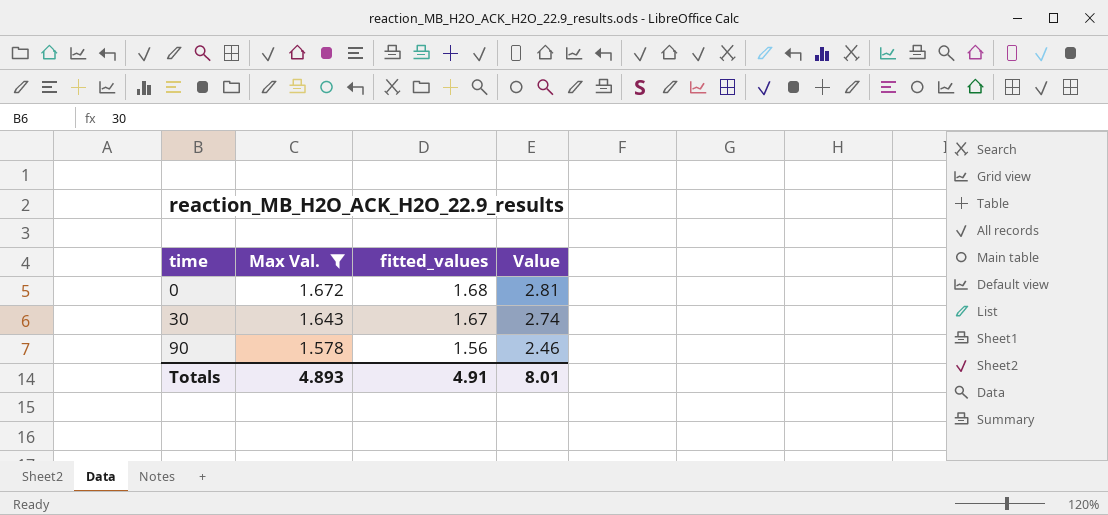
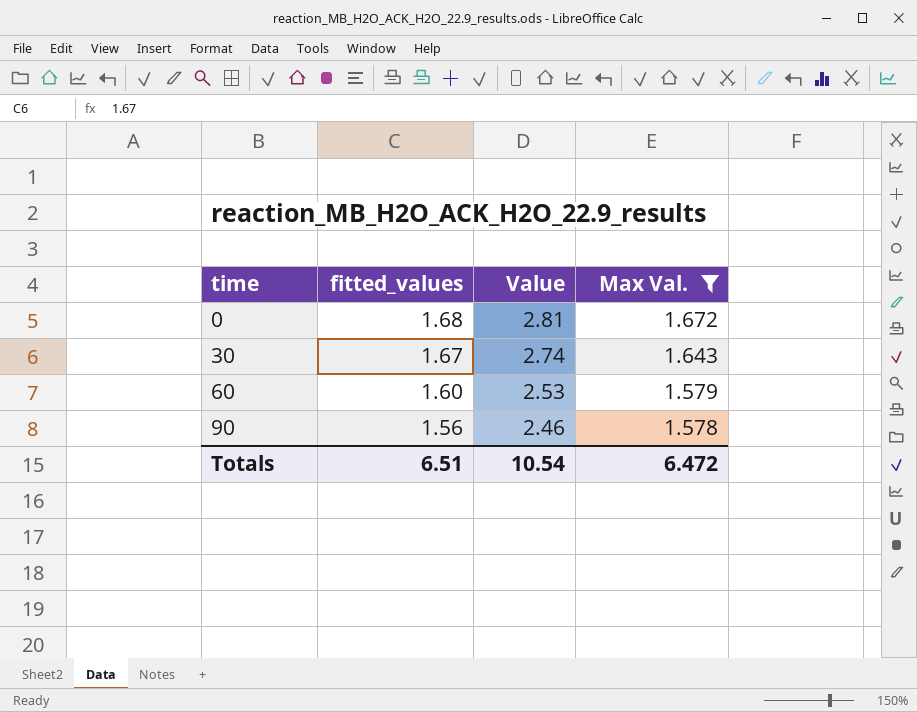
column Max Val. | position: 2 -> 4
row 60: none -> 1.60 | 2.53 | 1.579
Totals | fitted_values: 4.91 -> 6.51
Totals | Value: 8.01 -> 10.54
Totals | Max Val.: 4.893 -> 6.472

